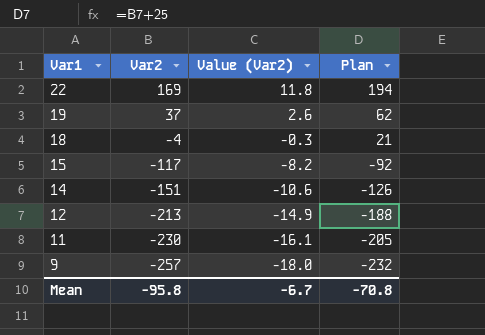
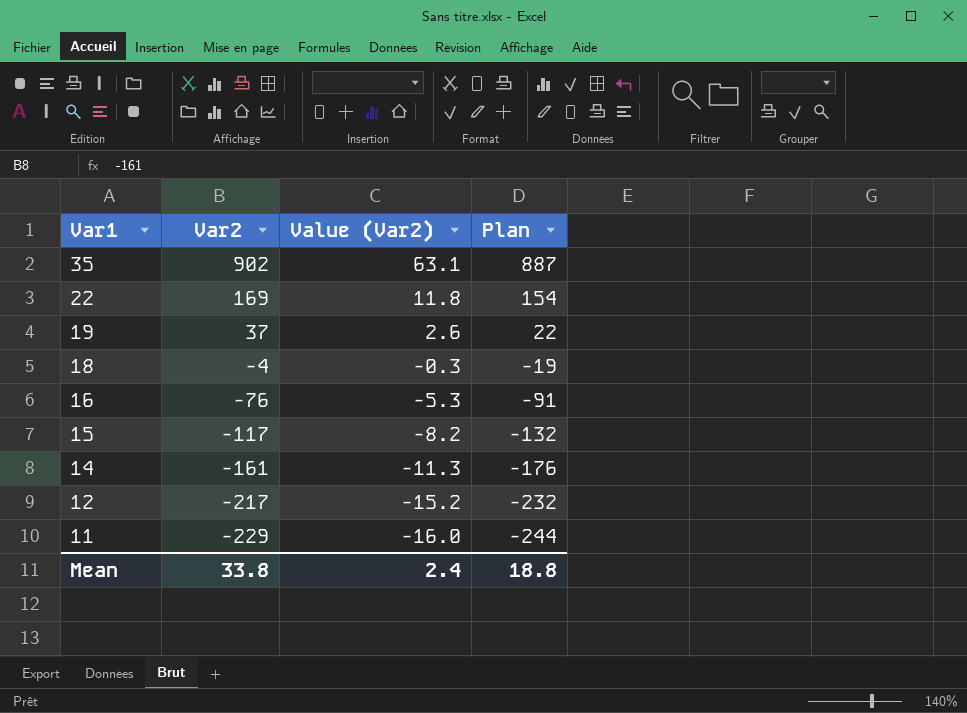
column Plan | formula: [Var2] + 25 -> [Var2] - 15
row 9: -257 | -18.0 | -232 -> none
row 35: none -> 902 | 63.1 | 887
row 16: none -> -76 | -5.3 | -91
14 | Var2: -151 -> -161
14 | Value (Var2): -10.6 -> -11.3
12 | Var2: -213 -> -217
12 | Value (Var2): -14.9 -> -15.2
11 | Var2: -230 -> -229
11 | Value (Var2): -16.1 -> -16.0
Mean | Var2: -95.8 -> 33.8
Mean | Value (Var2): -6.7 -> 2.4
Mean | Plan: -70.8 -> 18.8

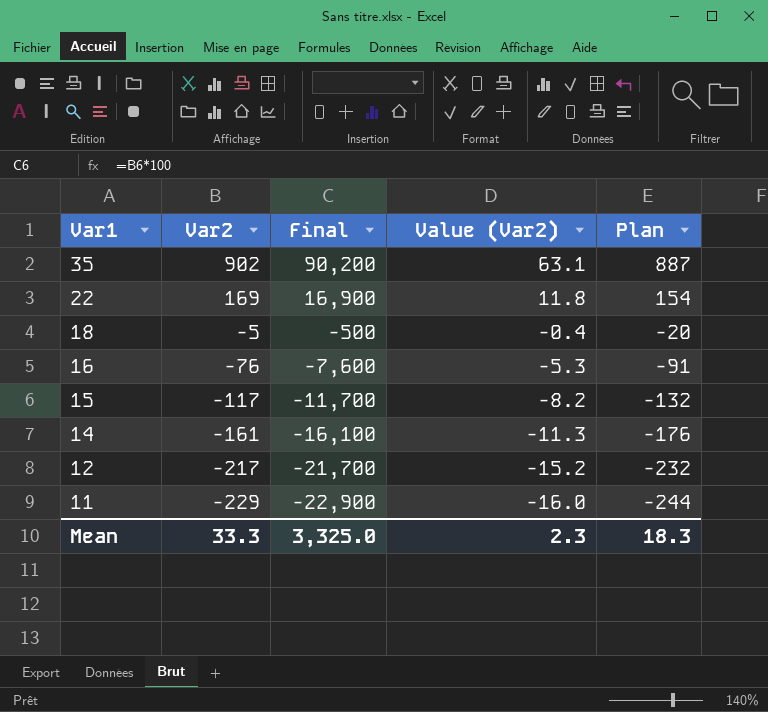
column Final | formula: none -> [Var2] * 100
row 19: 37 | 2.6 | 22 -> none
18 | Var2: -4 -> -5
18 | Value (Var2): -0.3 -> -0.4
18 | Plan: -19 -> -20
Mean | Var2: 33.8 -> 33.3
Mean | Value (Var2): 2.4 -> 2.3
Mean | Plan: 18.8 -> 18.3

